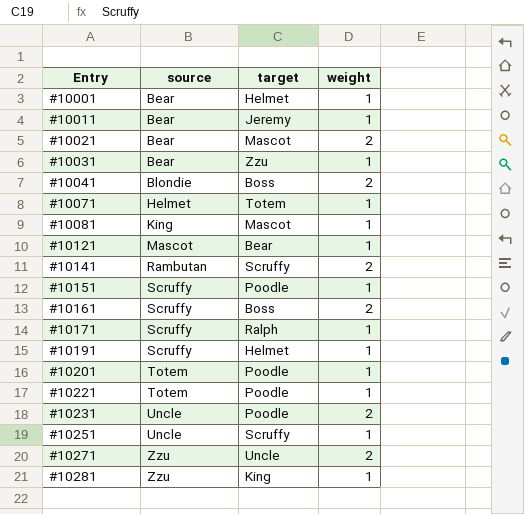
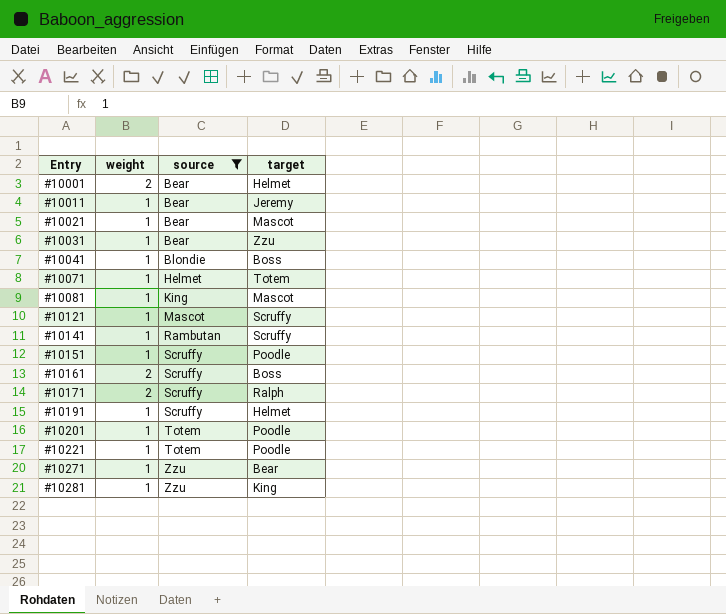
filter: none -> source != Uncle
column weight | position: 4 -> 2
#10001 | weight: 1 -> 2
#10021 | weight: 2 -> 1
#10041 | weight: 2 -> 1
#10121 | target: Bear -> Scruffy
#10141 | weight: 2 -> 1
#10171 | weight: 1 -> 2
#10271 | weight: 2 -> 1
#10271 | target: Uncle -> Bear

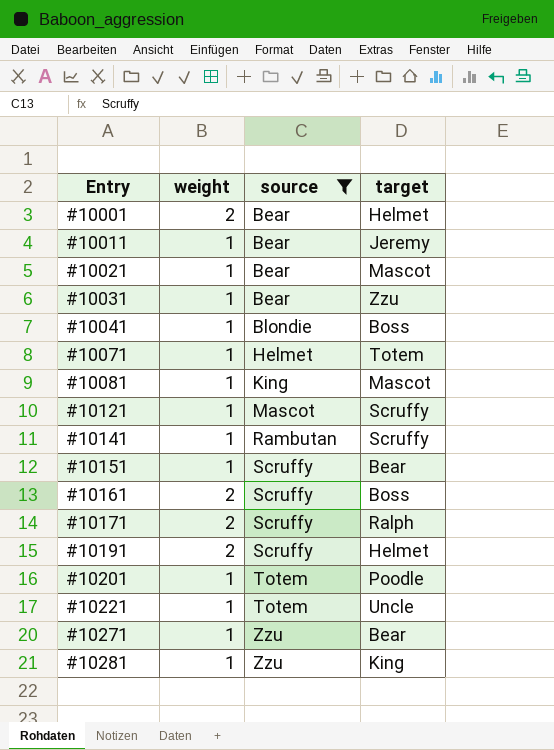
#10151 | target: Poodle -> Bear
#10191 | weight: 1 -> 2
#10221 | target: Poodle -> Uncle

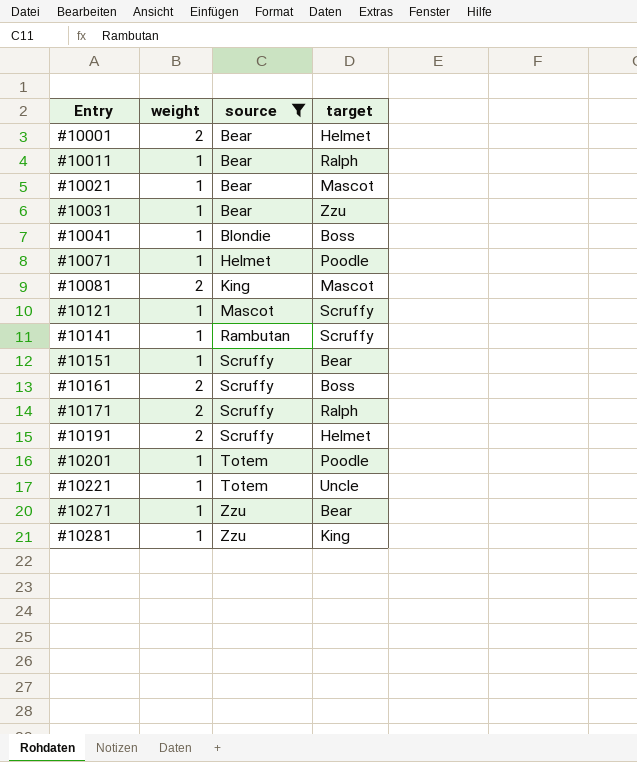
#10011 | target: Jeremy -> Ralph
#10071 | target: Totem -> Poodle
#10081 | weight: 1 -> 2

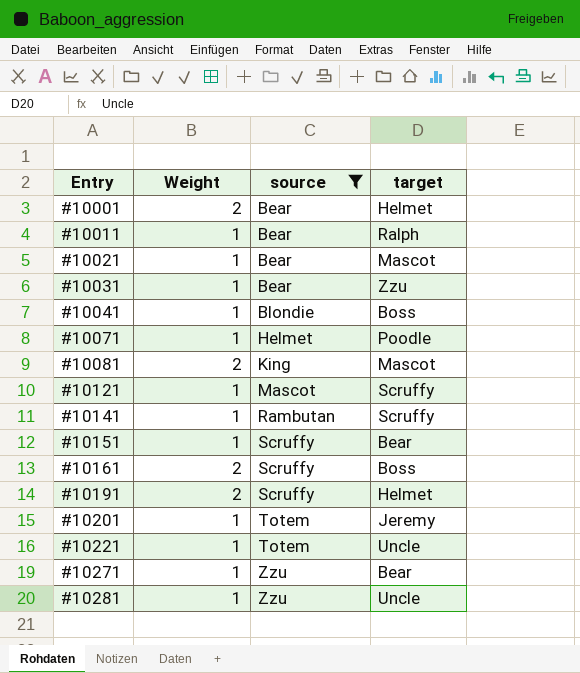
column name: weight -> Weight
row #10171: 2 | Scruffy | Ralph -> none
#10201 | target: Poodle -> Jeremy
#10281 | target: King -> Uncle

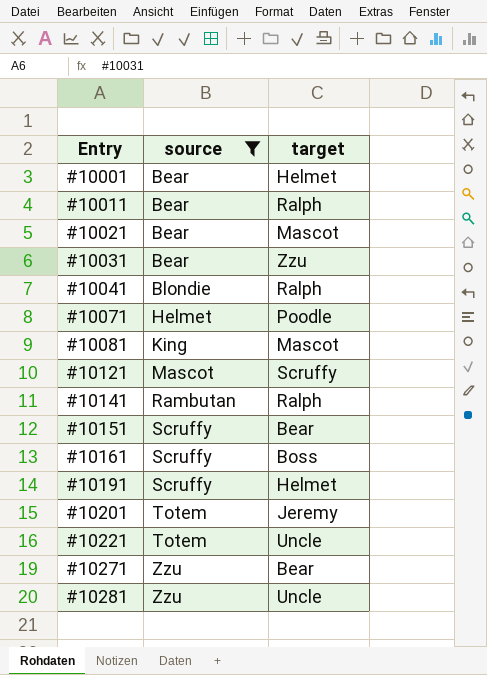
column Weight | position: 2 -> none
#10041 | target: Boss -> Ralph
#10141 | target: Scruffy -> Ralph

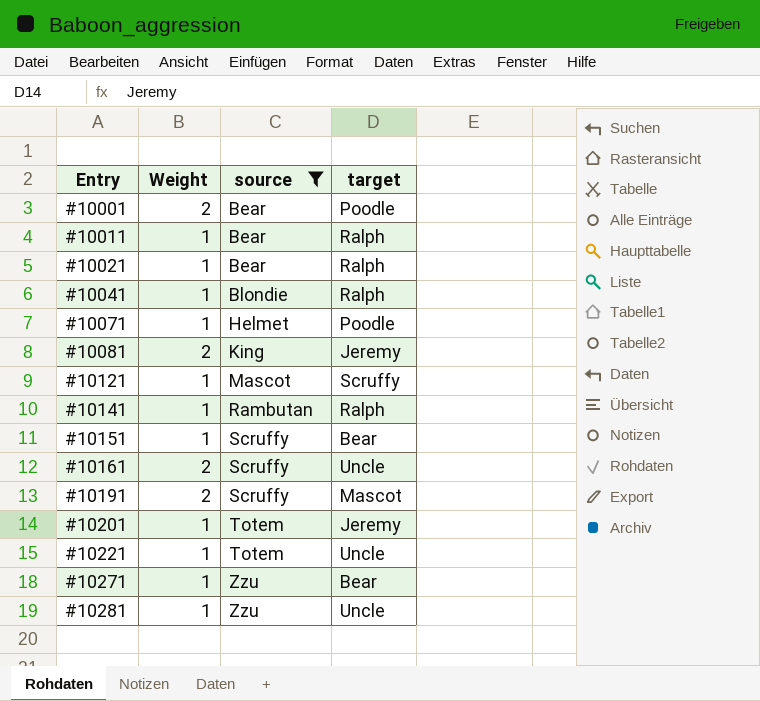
column Weight | position: none -> 2
row #10031: Bear | Zzu -> none
#10001 | target: Helmet -> Poodle
#10021 | target: Mascot -> Ralph
#10081 | target: Mascot -> Jeremy
#10161 | target: Boss -> Uncle
#10191 | target: Helmet -> Mascot

